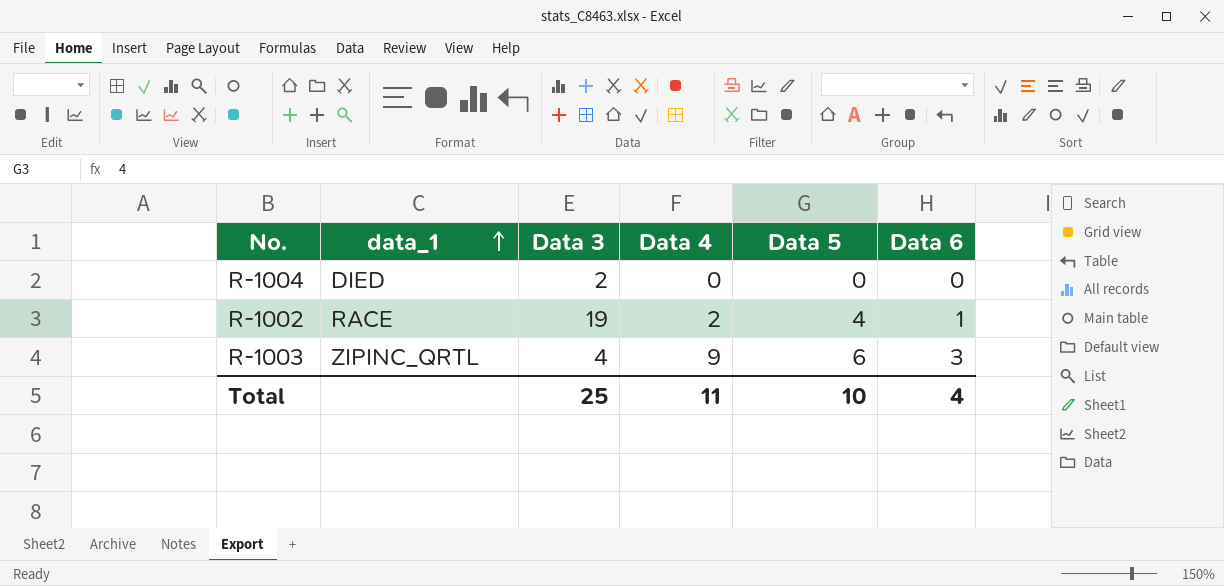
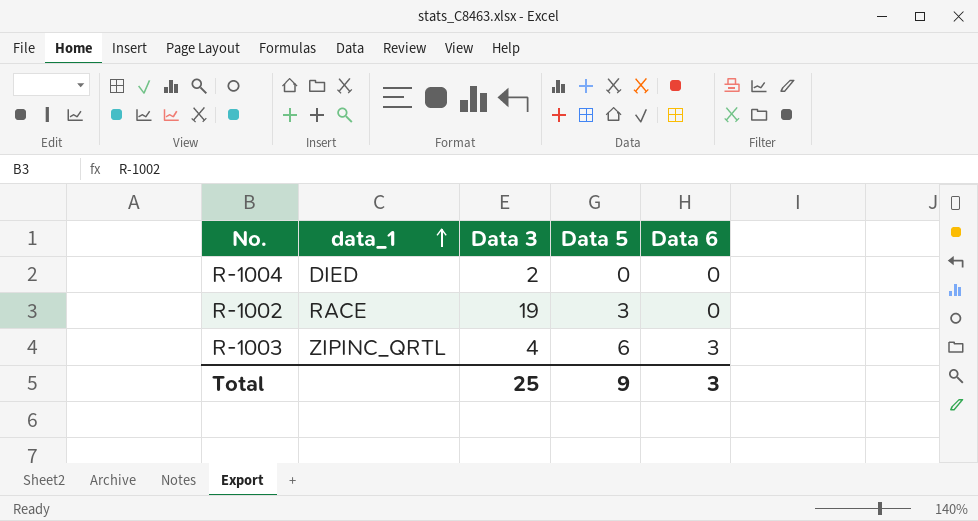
column Data 4 | position: 4 -> none
R-1002 | Data 5: 4 -> 3
R-1002 | Data 6: 1 -> 0
Total | Data 5: 10 -> 9
Total | Data 6: 4 -> 3

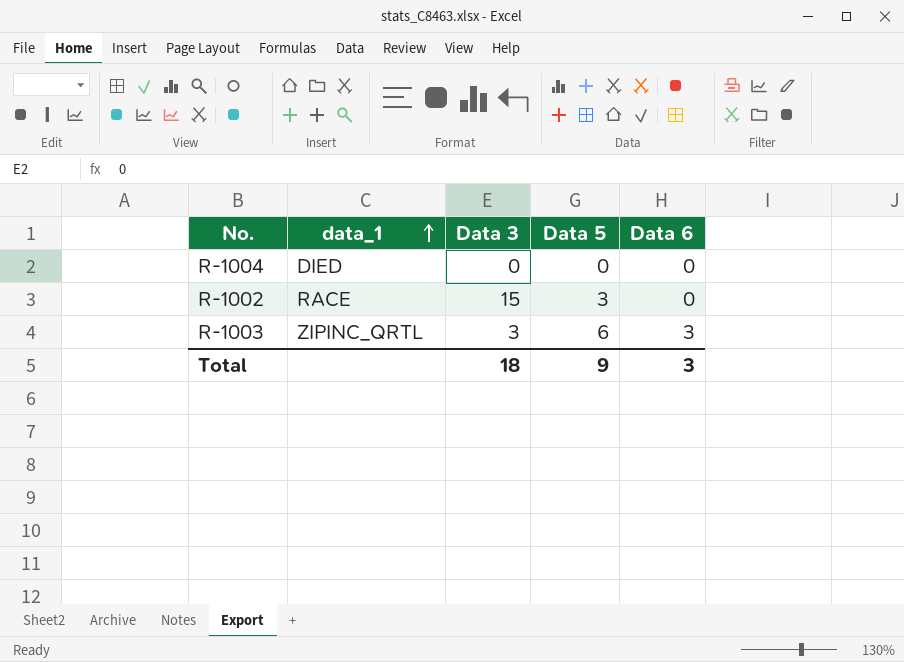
R-1004 | Data 3: 2 -> 0
R-1002 | Data 3: 19 -> 15
R-1003 | Data 3: 4 -> 3
Total | Data 3: 25 -> 18

